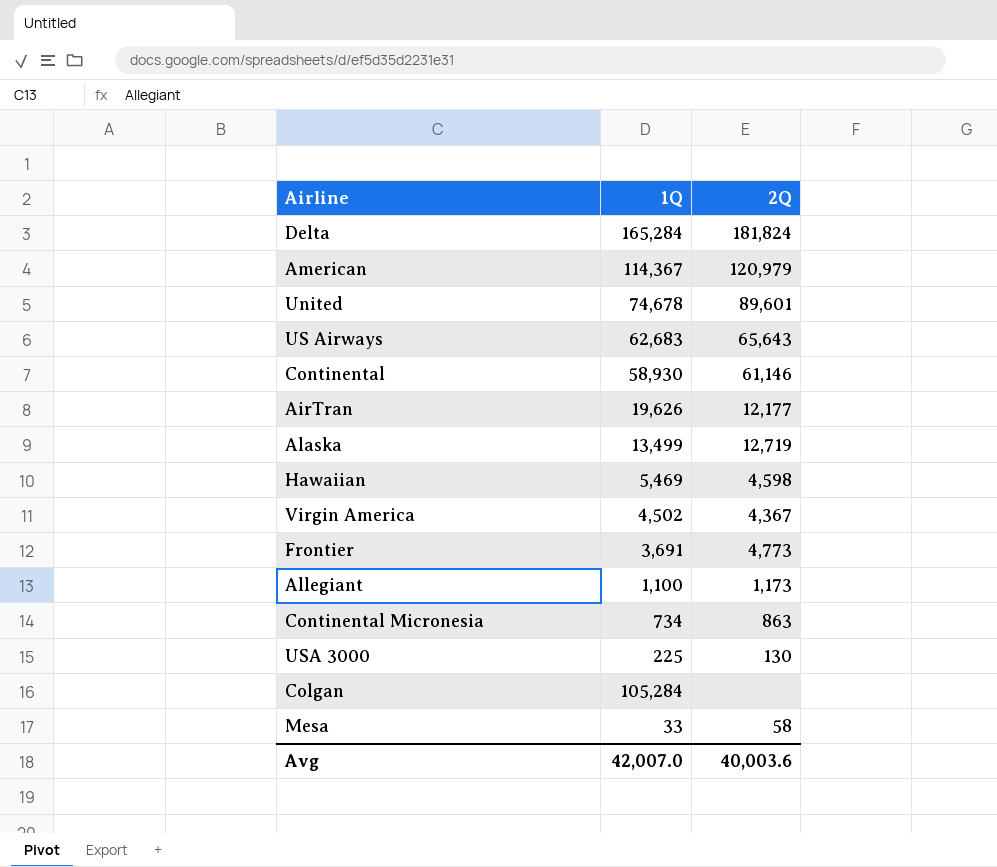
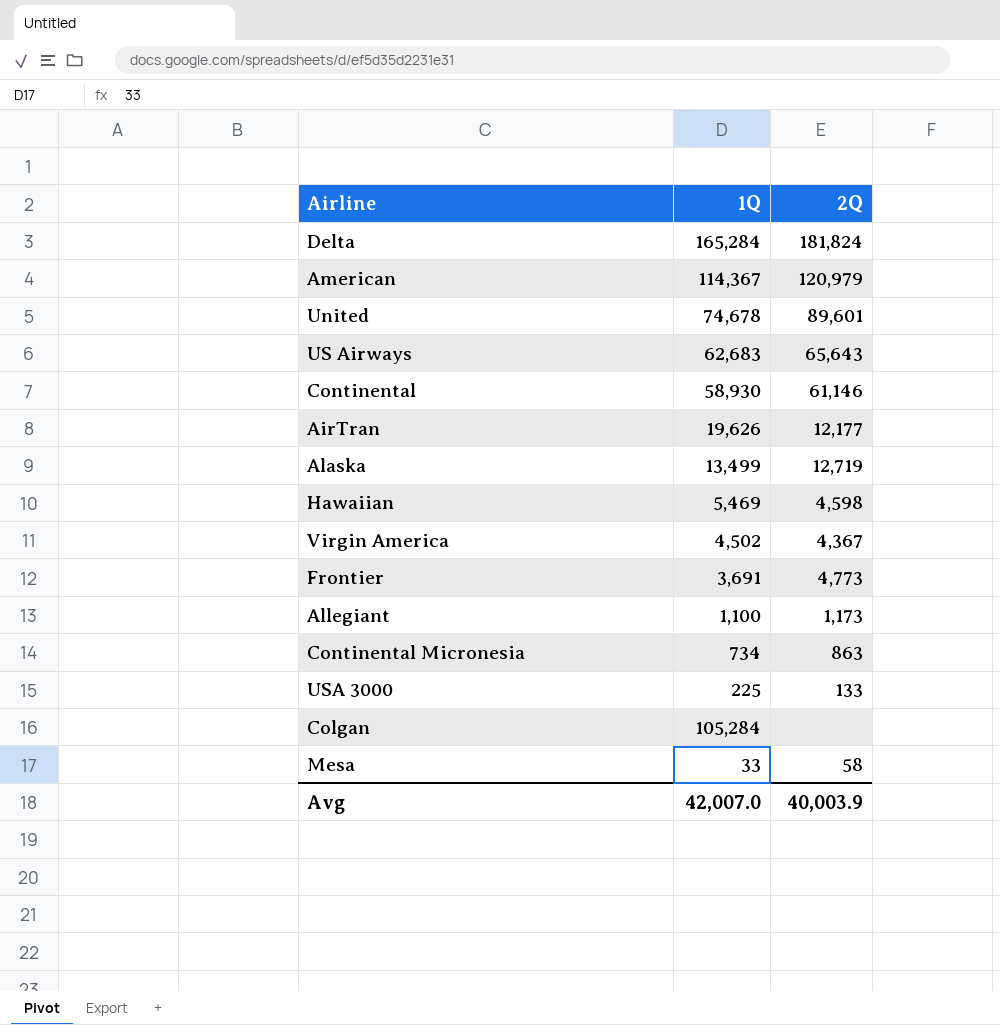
USA 3000 | 2Q: 130 -> 133
Avg | 2Q: 40,003.6 -> 40,003.9

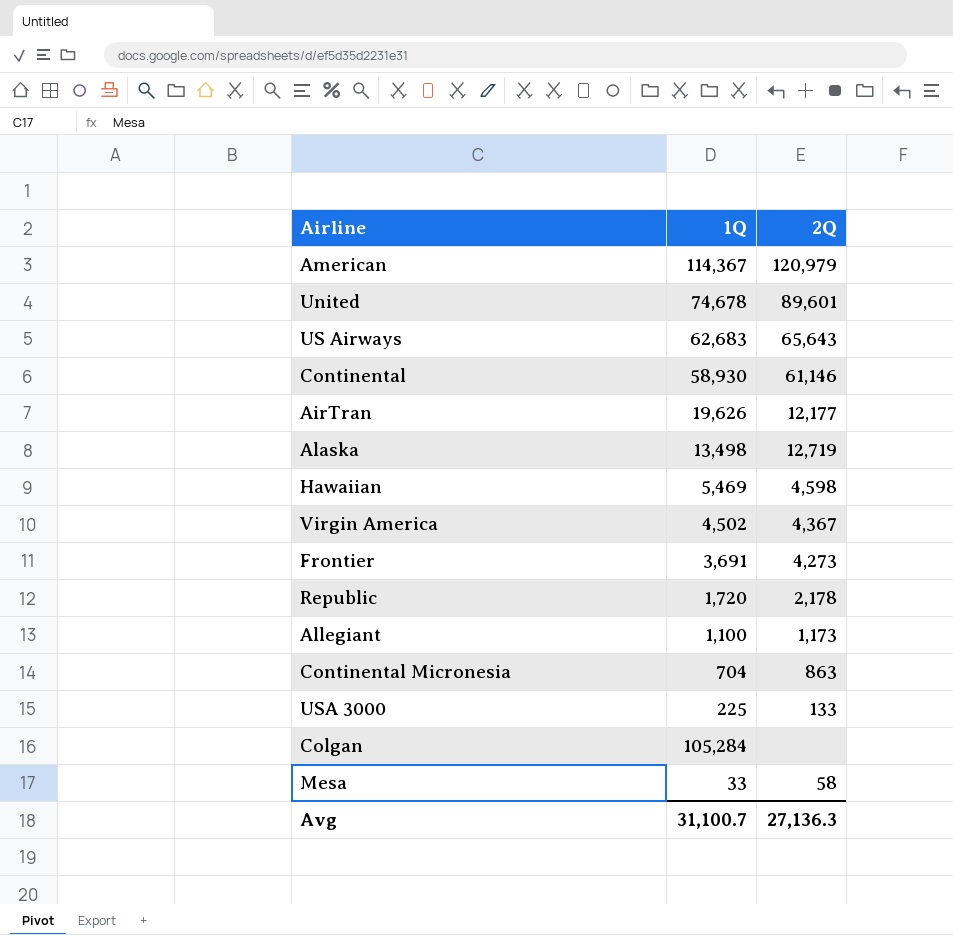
row Delta: 165,284 | 181,824 -> none
Alaska | 1Q: 13,499 -> 13,498
Frontier | 2Q: 4,773 -> 4,273
row Republic: none -> 1,720 | 2,178
Continental Micronesia | 1Q: 734 -> 704
Avg | 1Q: 42,007.0 -> 31,100.7
Avg | 2Q: 40,003.9 -> 27,136.3

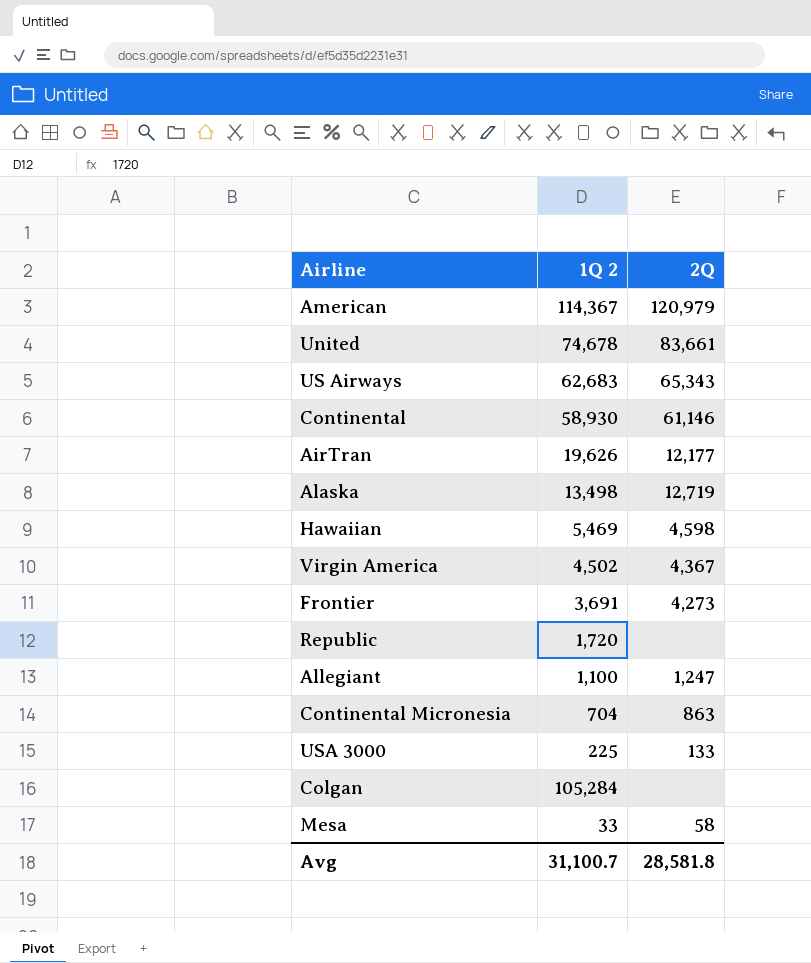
column name: 1Q -> 1Q 2
United | 2Q: 89,601 -> 83,661
US Airways | 2Q: 65,643 -> 65,343
Republic | 2Q: 2,178 -> none
Allegiant | 2Q: 1,173 -> 1,247
Avg | 2Q: 27,136.3 -> 28,581.8

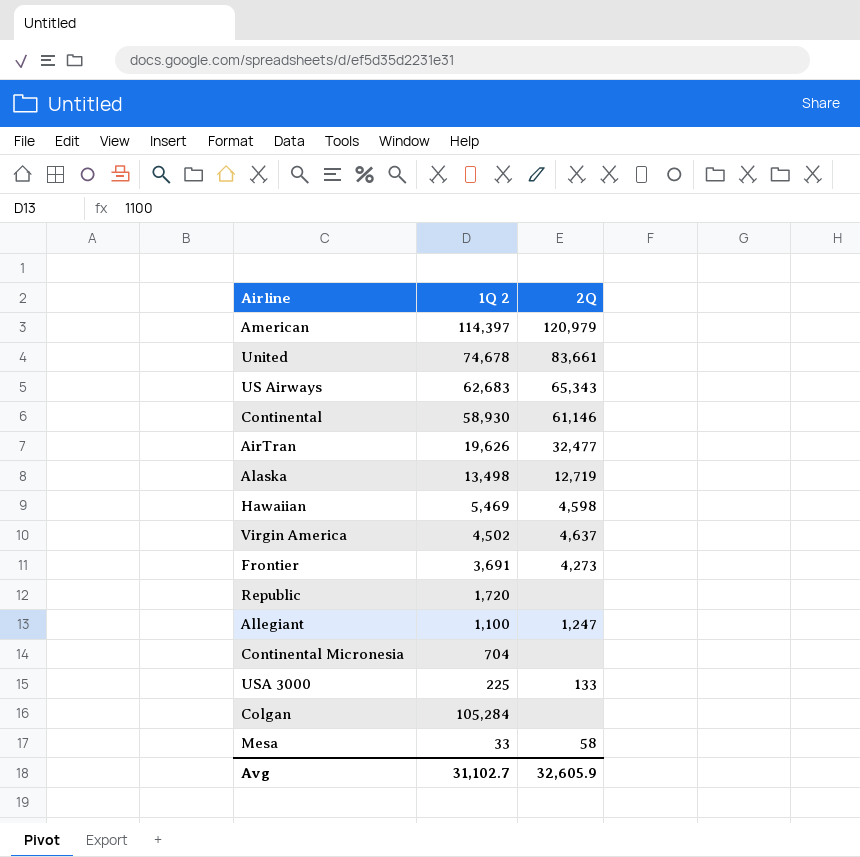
American | 1Q 2: 114,367 -> 114,397
AirTran | 2Q: 12,177 -> 32,477
Virgin America | 2Q: 4,367 -> 4,637
Continental Micronesia | 2Q: 863 -> none
Avg | 1Q 2: 31,100.7 -> 31,102.7
Avg | 2Q: 28,581.8 -> 32,605.9

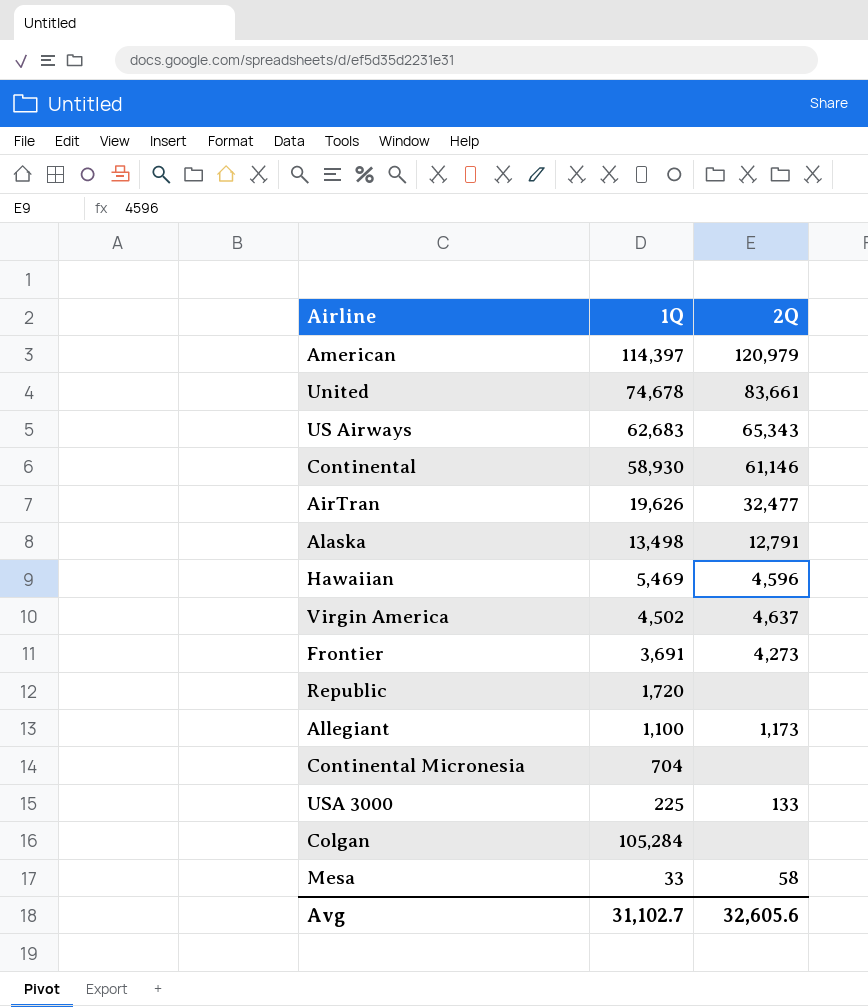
column name: 1Q 2 -> 1Q
Alaska | 2Q: 12,719 -> 12,791
Hawaiian | 2Q: 4,598 -> 4,596
Allegiant | 2Q: 1,247 -> 1,173
Avg | 2Q: 32,605.9 -> 32,605.6

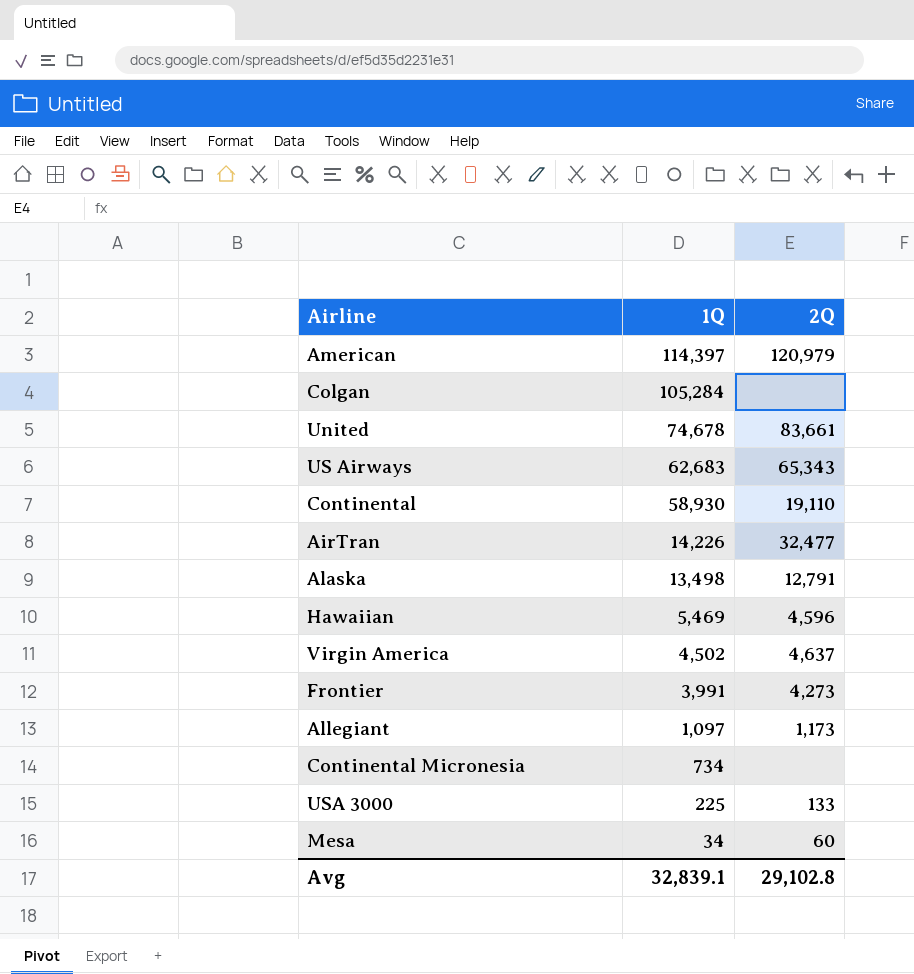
row order: none -> 1Q descending
row Republic: 1,720 | none -> none
Continental | 2Q: 61,146 -> 19,110
AirTran | 1Q: 19,626 -> 14,226
Frontier | 1Q: 3,691 -> 3,991
Allegiant | 1Q: 1,100 -> 1,097
Continental Micronesia | 1Q: 704 -> 734
Mesa | 1Q: 33 -> 34
Mesa | 2Q: 58 -> 60
Avg | 1Q: 31,102.7 -> 32,839.1
Avg | 2Q: 32,605.6 -> 29,102.8

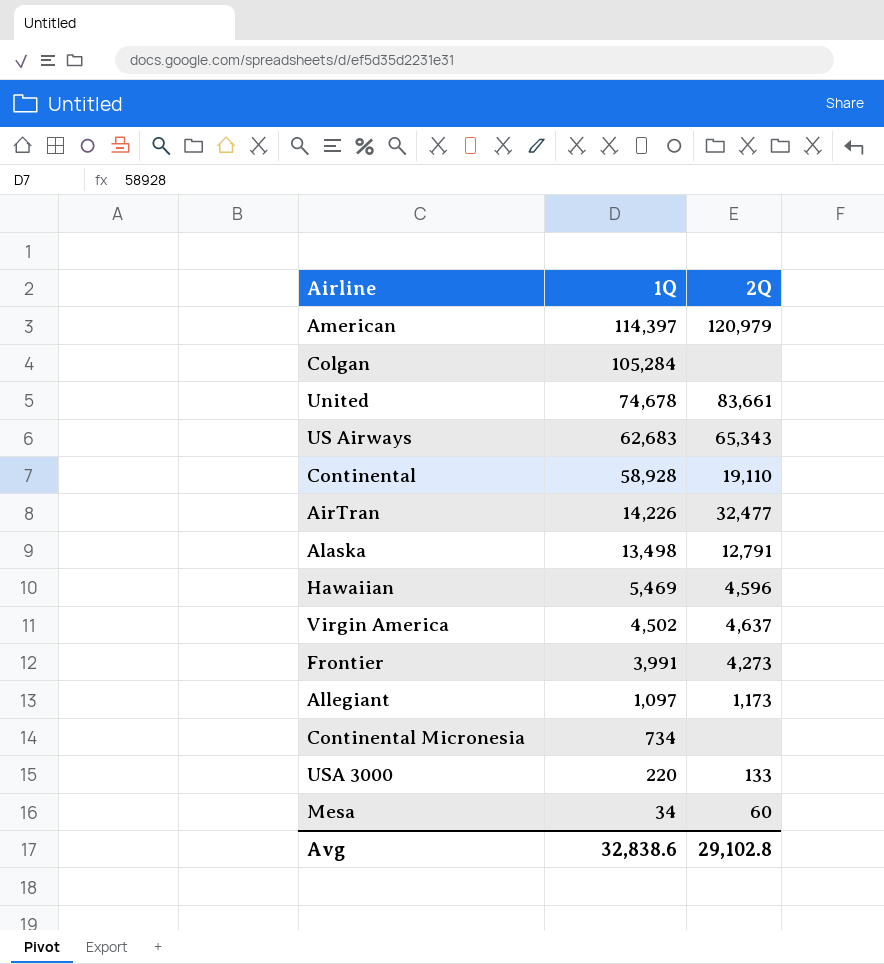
Continental | 1Q: 58,930 -> 58,928
USA 3000 | 1Q: 225 -> 220
Avg | 1Q: 32,839.1 -> 32,838.6

